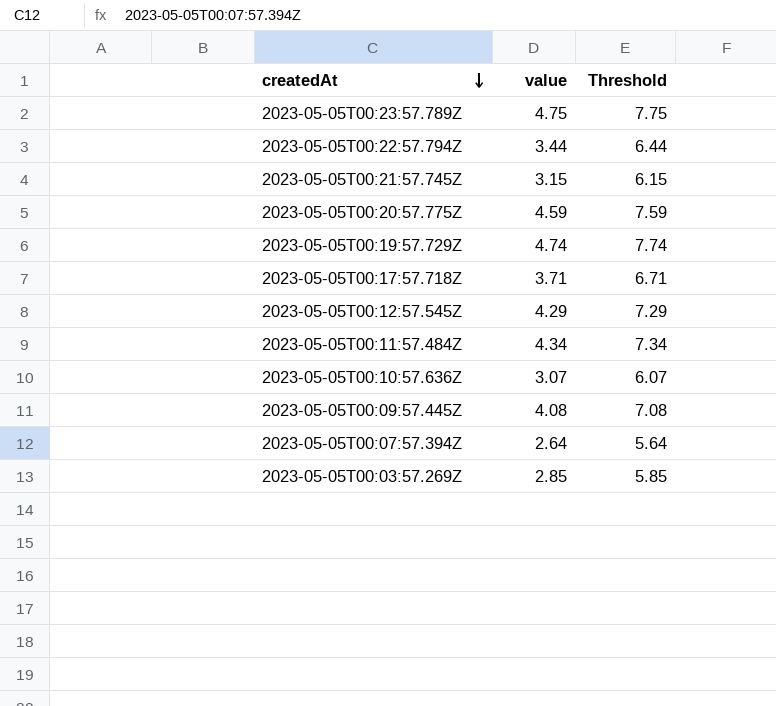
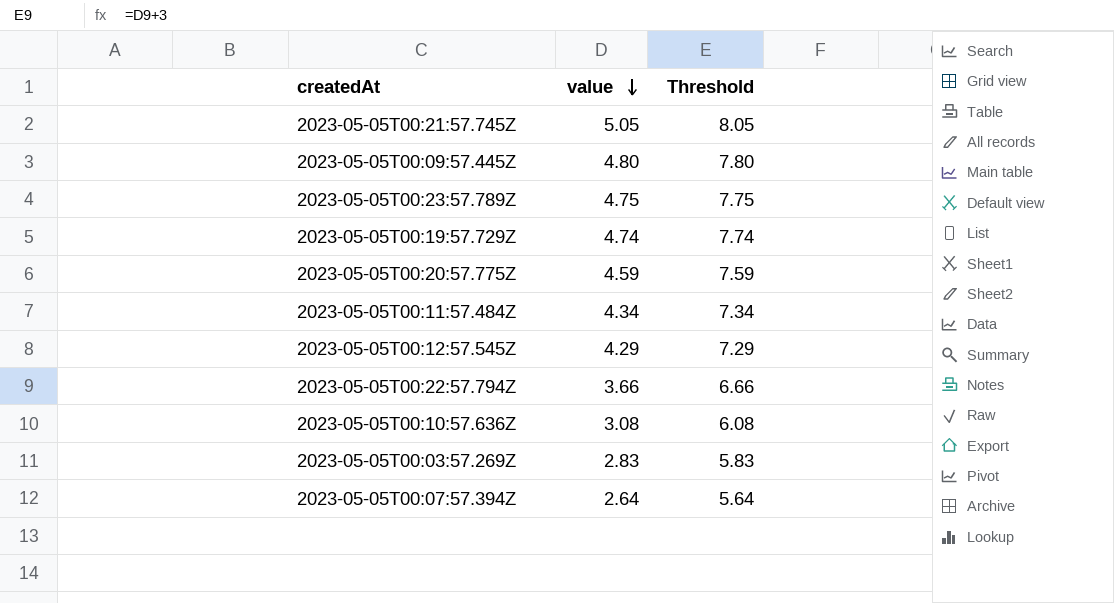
row order: createdAt descending -> value descending
row 2023-05-05T00:17:57.718Z: 3.71 | 6.71 -> none
2023-05-05T00:21:57.745Z | value: 3.15 -> 5.05
2023-05-05T00:21:57.745Z | Threshold: 6.15 -> 8.05
2023-05-05T00:09:57.445Z | value: 4.08 -> 4.80
2023-05-05T00:09:57.445Z | Threshold: 7.08 -> 7.80
2023-05-05T00:22:57.794Z | value: 3.44 -> 3.66
2023-05-05T00:22:57.794Z | Threshold: 6.44 -> 6.66
2023-05-05T00:10:57.636Z | value: 3.07 -> 3.08
2023-05-05T00:10:57.636Z | Threshold: 6.07 -> 6.08
2023-05-05T00:03:57.269Z | value: 2.85 -> 2.83
2023-05-05T00:03:57.269Z | Threshold: 5.85 -> 5.83

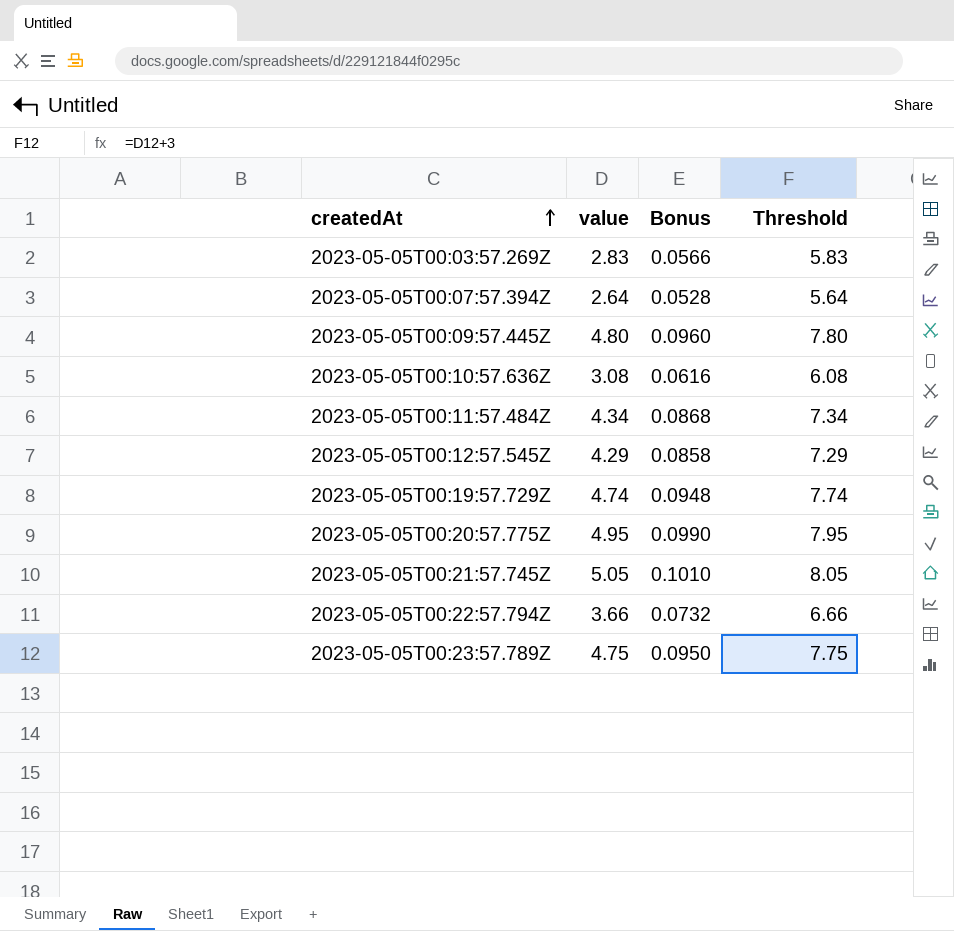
row order: value descending -> createdAt ascending
column Bonus | formula: none -> [value] * 0.02
2023-05-05T00:20:57.775Z | value: 4.59 -> 4.95
2023-05-05T00:20:57.775Z | Threshold: 7.59 -> 7.95

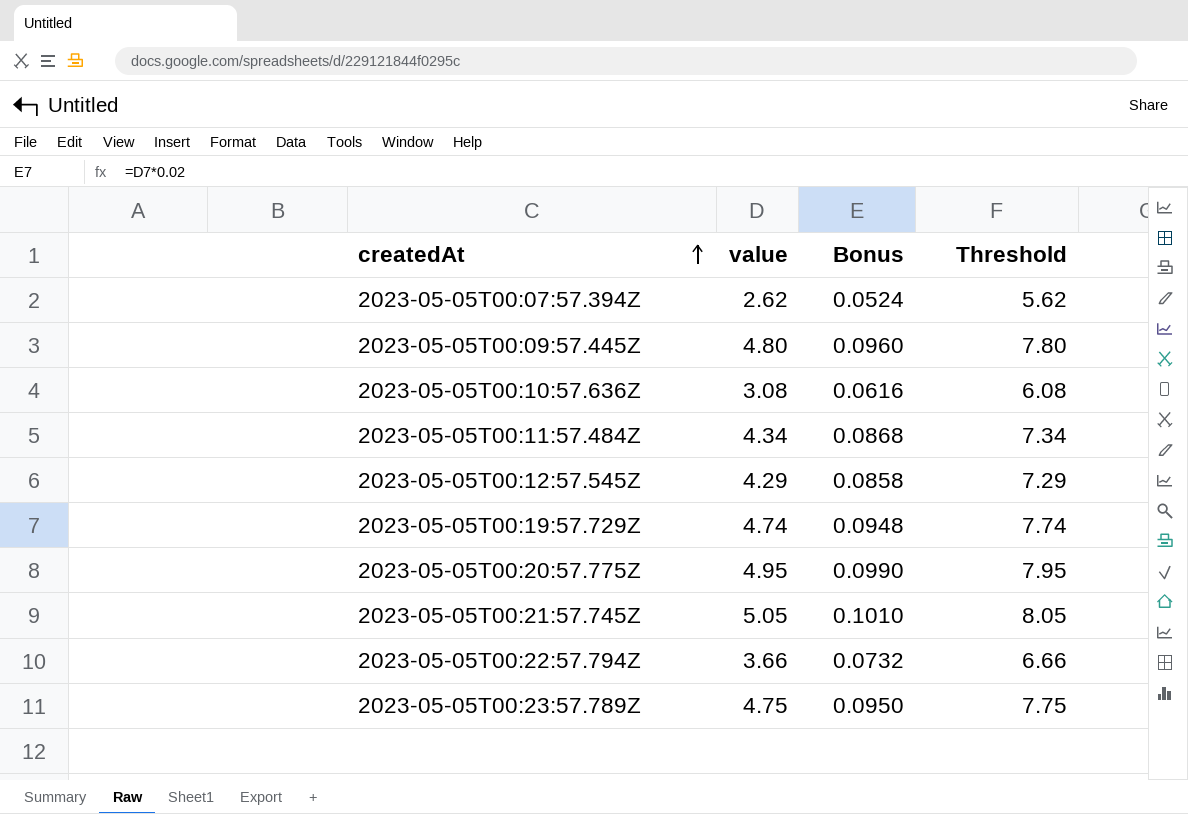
row 2023-05-05T00:03:57.269Z: 2.83 | 0.0566 | 5.83 -> none
2023-05-05T00:07:57.394Z | value: 2.64 -> 2.62
2023-05-05T00:07:57.394Z | Bonus: 0.0528 -> 0.0524
2023-05-05T00:07:57.394Z | Threshold: 5.64 -> 5.62

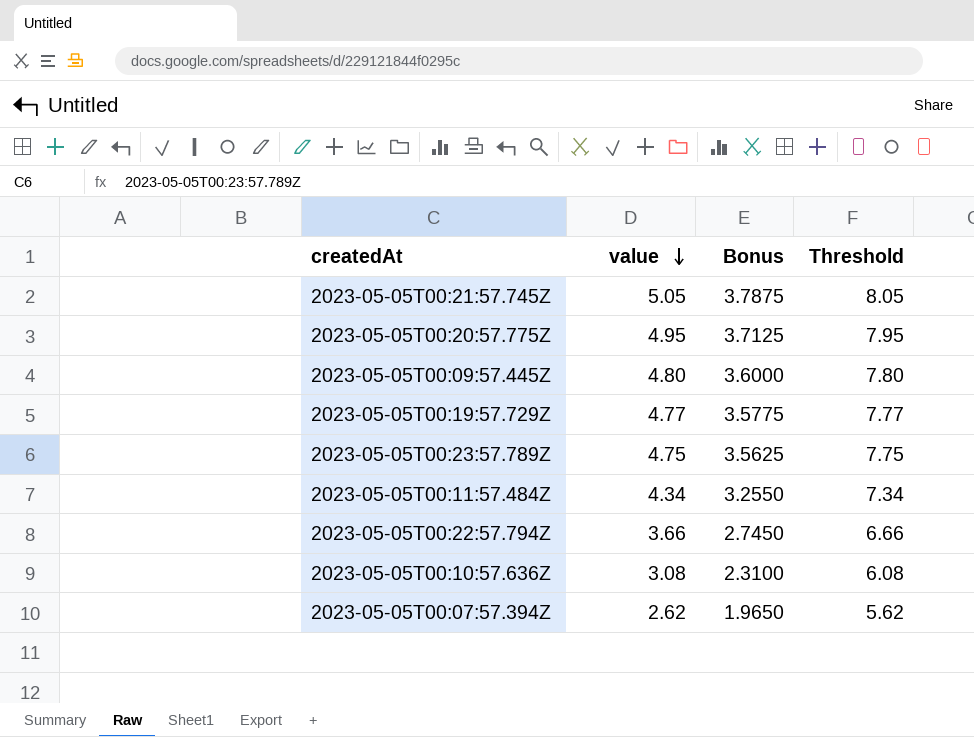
row order: createdAt ascending -> value descending
column Bonus | formula: [value] * 0.02 -> [value] * 0.75
row 2023-05-05T00:12:57.545Z: 4.29 | 0.0858 | 7.29 -> none
2023-05-05T00:19:57.729Z | value: 4.74 -> 4.77
2023-05-05T00:19:57.729Z | Threshold: 7.74 -> 7.77

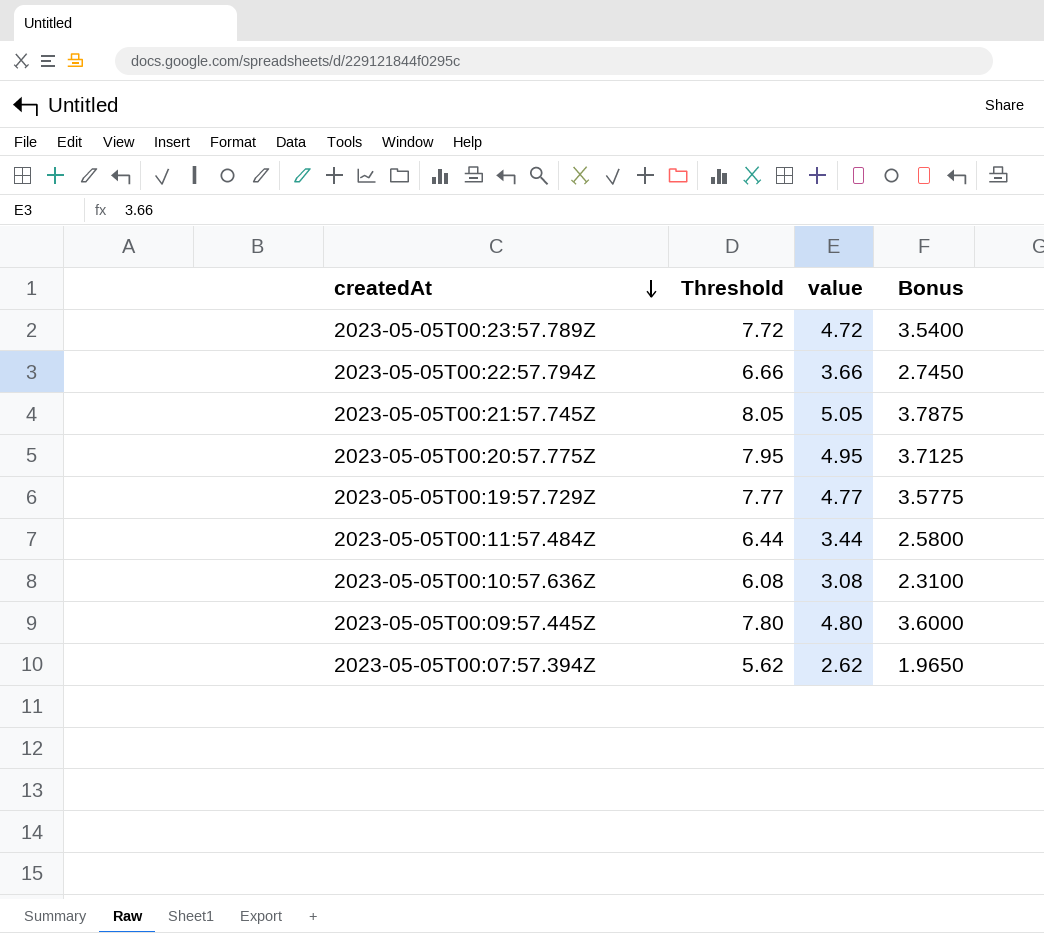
row order: value descending -> createdAt descending
column Threshold | position: 4 -> 2
2023-05-05T00:23:57.789Z | Threshold: 7.75 -> 7.72
2023-05-05T00:23:57.789Z | value: 4.75 -> 4.72
2023-05-05T00:23:57.789Z | Bonus: 3.5625 -> 3.5400
2023-05-05T00:11:57.484Z | Threshold: 7.34 -> 6.44
2023-05-05T00:11:57.484Z | value: 4.34 -> 3.44
2023-05-05T00:11:57.484Z | Bonus: 3.2550 -> 2.5800

